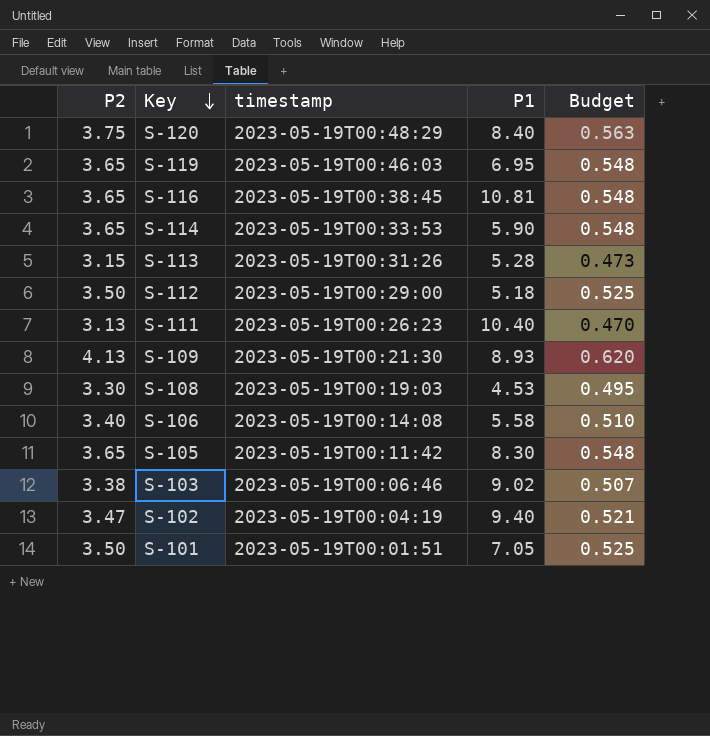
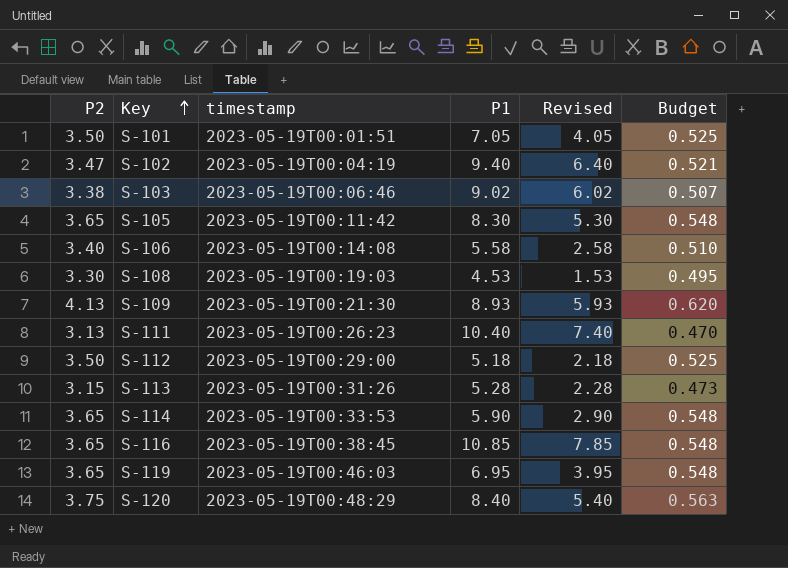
row order: Key descending -> Key ascending
column Revised | formula: none -> [P1] - 3
S-116 | P1: 10.81 -> 10.85

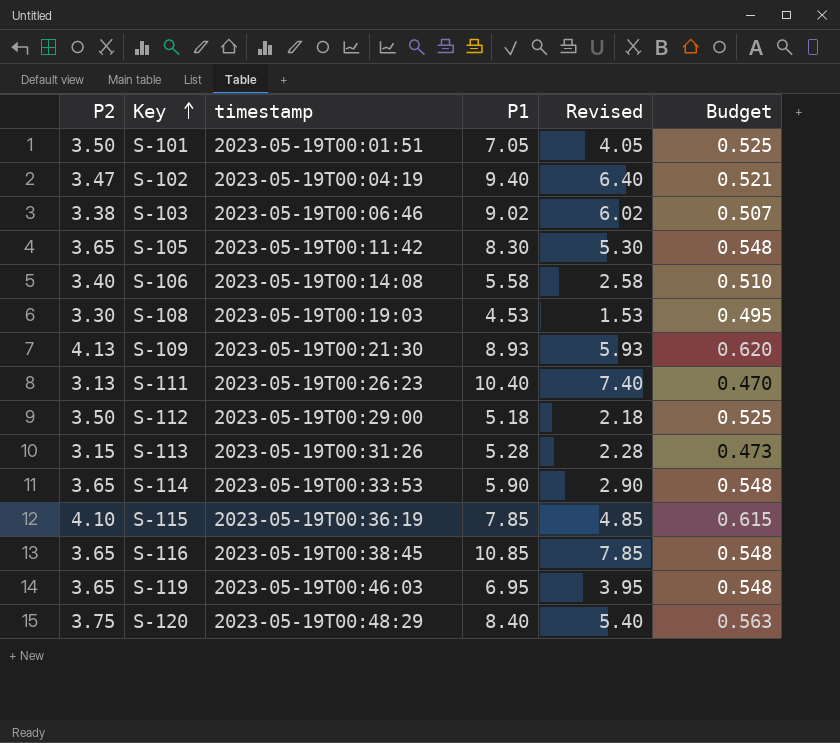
row S-115: none -> 4.10 | 2023-05-19T00:36:19 | 7.85 | 4.85 | 0.615

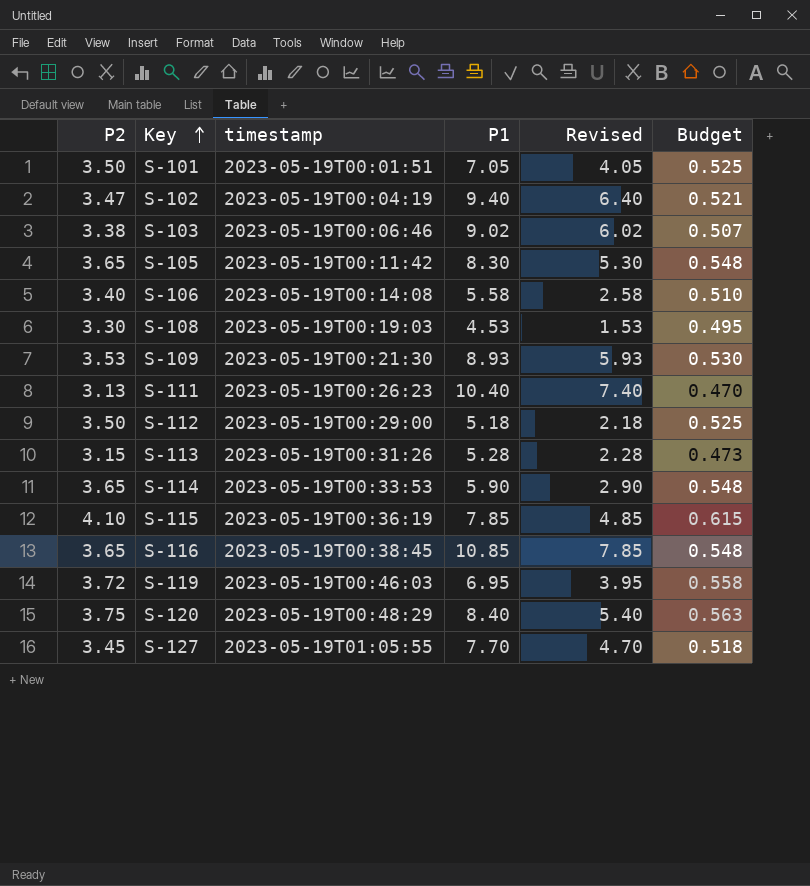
S-109 | P2: 4.13 -> 3.53
S-109 | Budget: 0.620 -> 0.530
S-119 | P2: 3.65 -> 3.72
S-119 | Budget: 0.548 -> 0.558
row S-127: none -> 3.45 | 2023-05-19T01:05:55 | 7.70 | 4.70 | 0.518

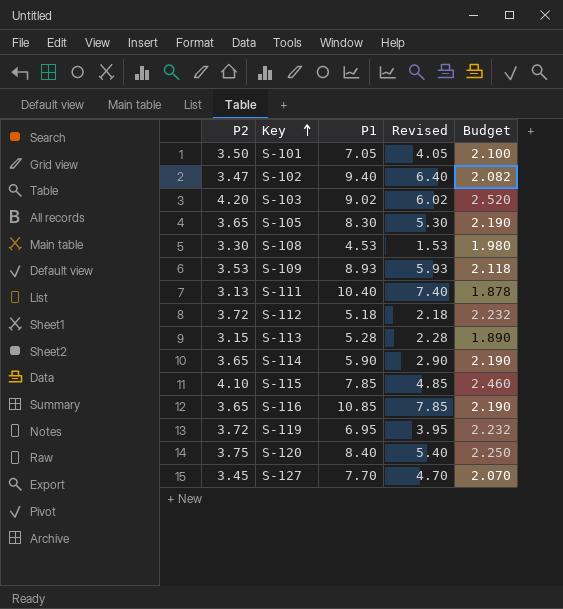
column timestamp | position: 3 -> none
column Budget | formula: [P2] * 0.15 -> [P2] * 0.6
row S-106: 3.40 | 2023-05-19T00:14:08 | 5.58 | 2.58 | 0.510 -> none
S-103 | P2: 3.38 -> 4.20
S-112 | P2: 3.50 -> 3.72

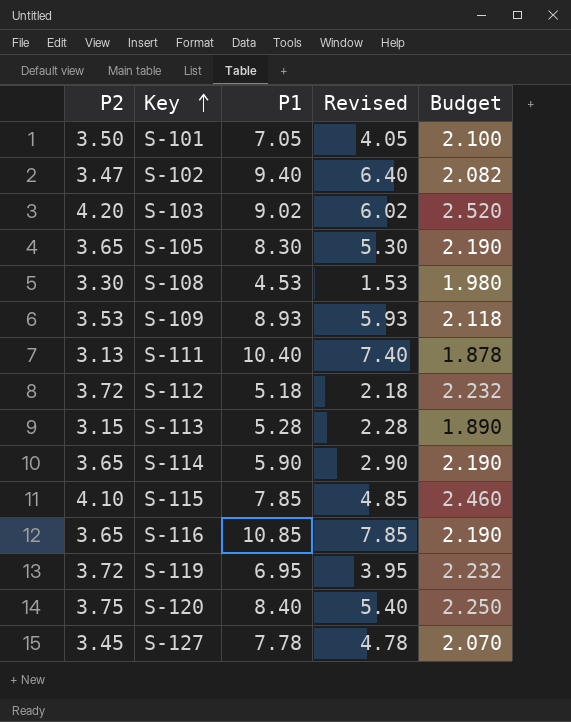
S-127 | P1: 7.70 -> 7.78
S-127 | Revised: 4.70 -> 4.78

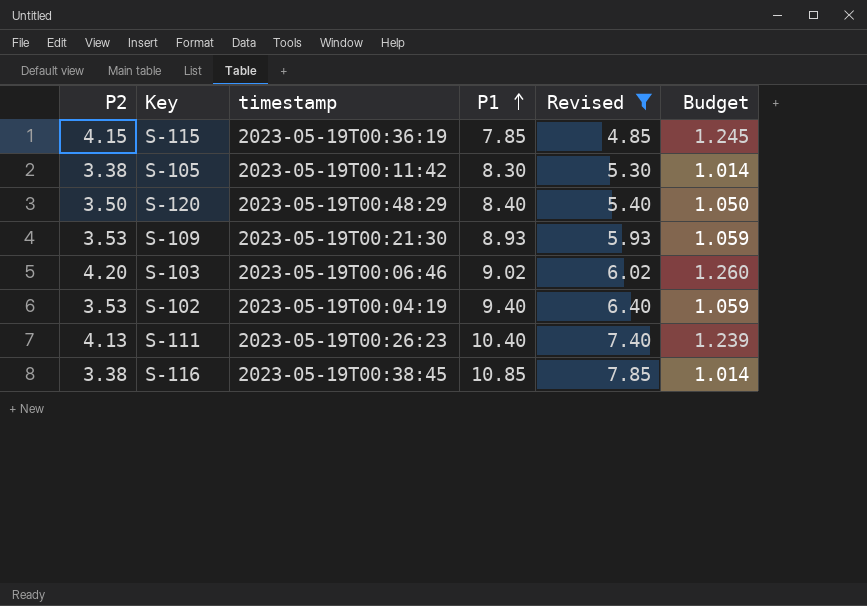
filter: none -> Revised >= 4.85
row order: Key ascending -> P1 ascending
column timestamp | position: none -> 3
column Budget | formula: [P2] * 0.6 -> [P2] * 0.3
S-115 | P2: 4.10 -> 4.15
S-105 | P2: 3.65 -> 3.38
S-120 | P2: 3.75 -> 3.50
S-102 | P2: 3.47 -> 3.53
S-111 | P2: 3.13 -> 4.13
S-116 | P2: 3.65 -> 3.38

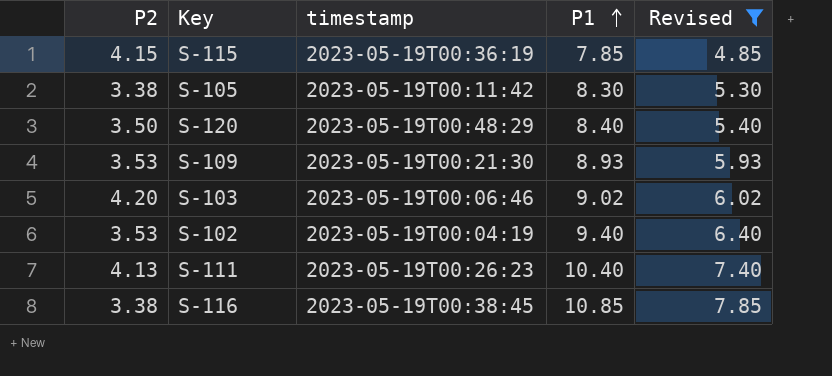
column Budget | formula: [P2] * 0.3 -> none

